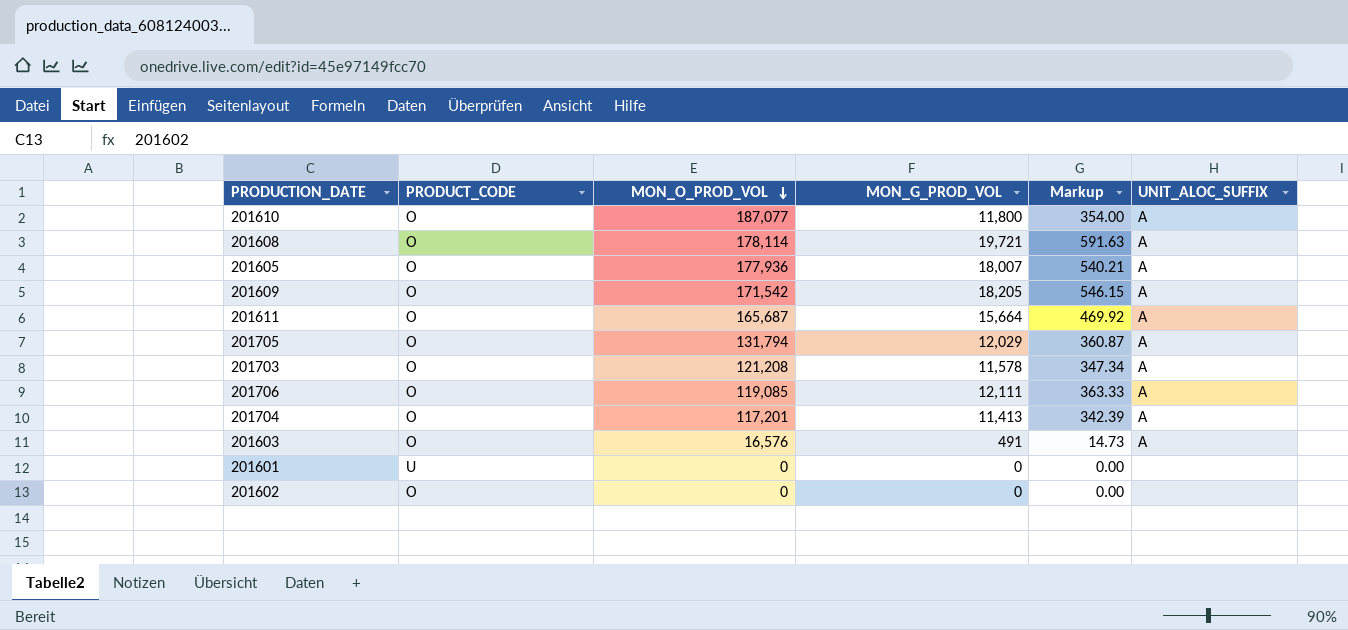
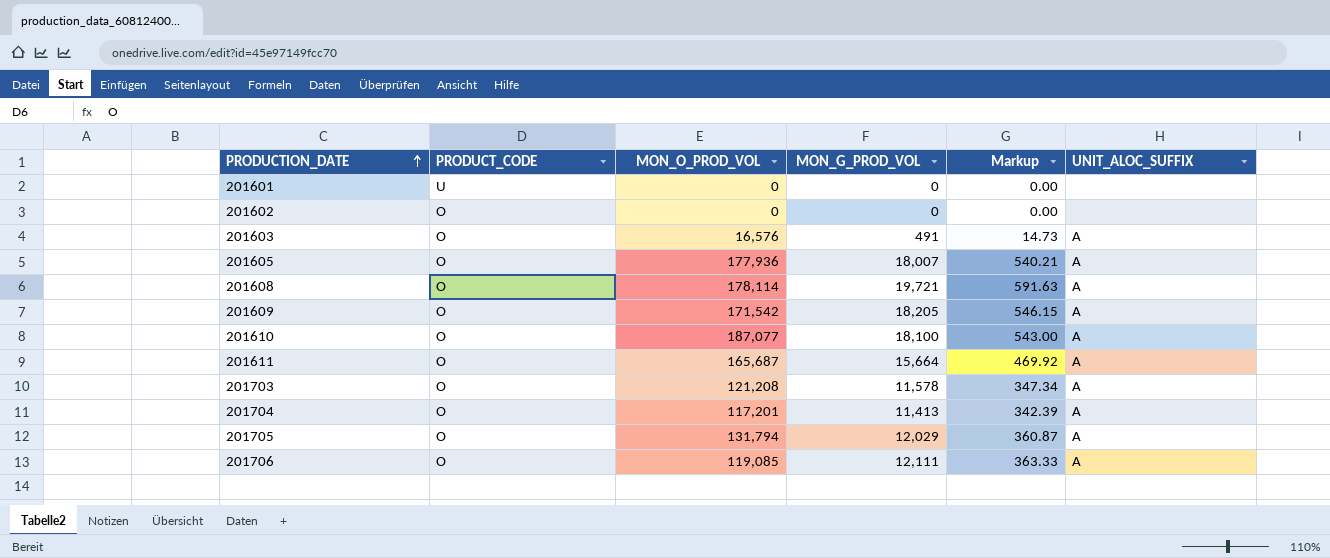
row order: MON_O_PROD_VOL descending -> PRODUCTION_DATE ascending
201610 | MON_G_PROD_VOL: 11,800 -> 18,100
201610 | Markup: 354.00 -> 543.00

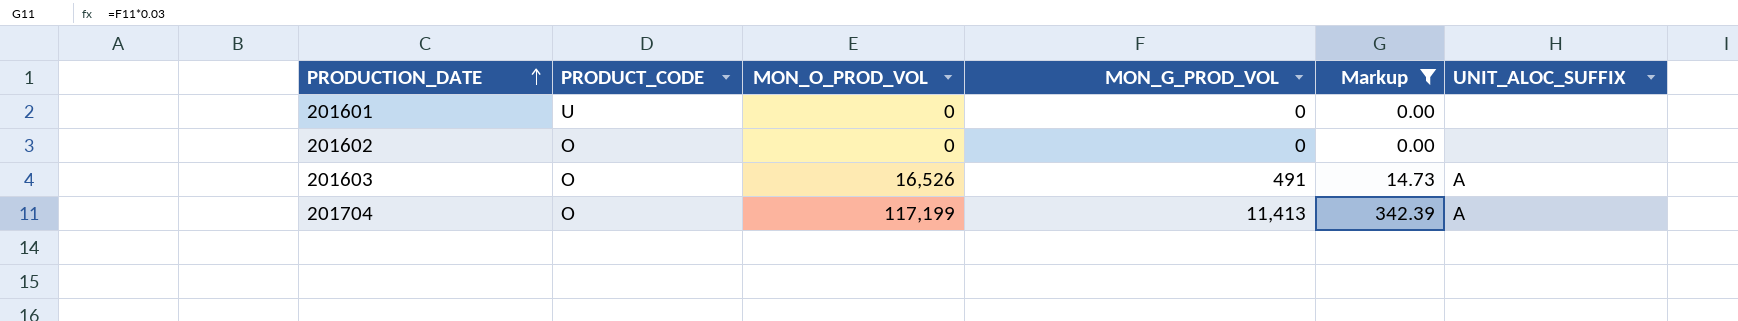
filter: none -> Markup <= 342.39
201603 | MON_O_PROD_VOL: 16,576 -> 16,526
201704 | MON_O_PROD_VOL: 117,201 -> 117,199

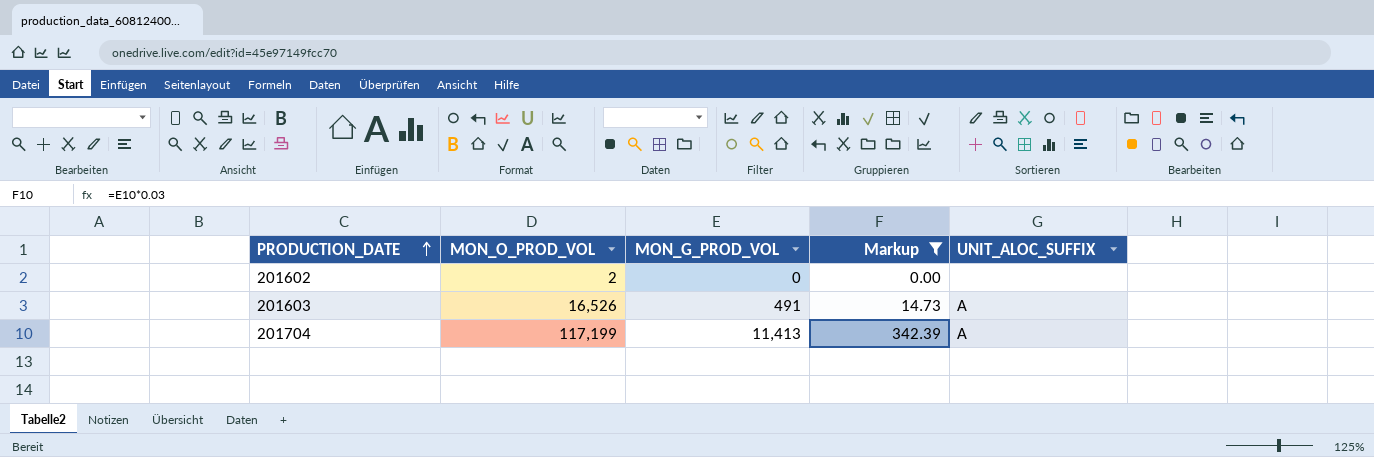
column PRODUCT_CODE | position: 2 -> none
row 201601: U | 0 | 0 | 0.00 | none -> none
201602 | MON_O_PROD_VOL: 0 -> 2

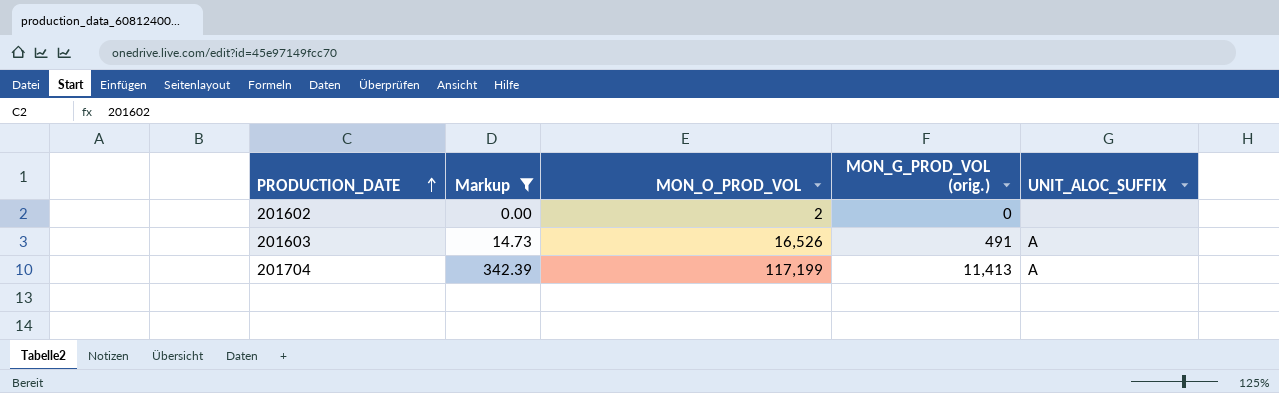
column Markup | position: 4 -> 2
column name: MON_G_PROD_VOL -> MON_G_PROD_VOL (orig.)

